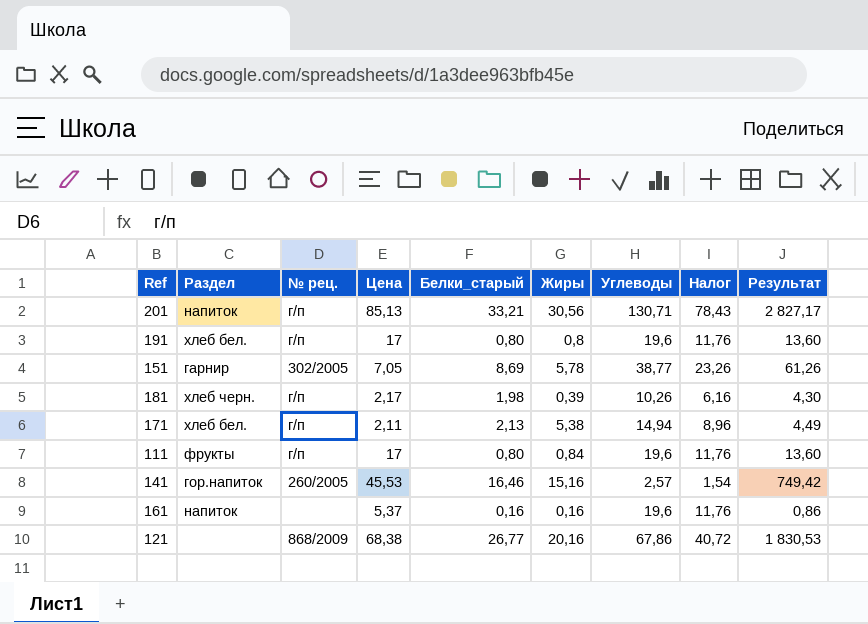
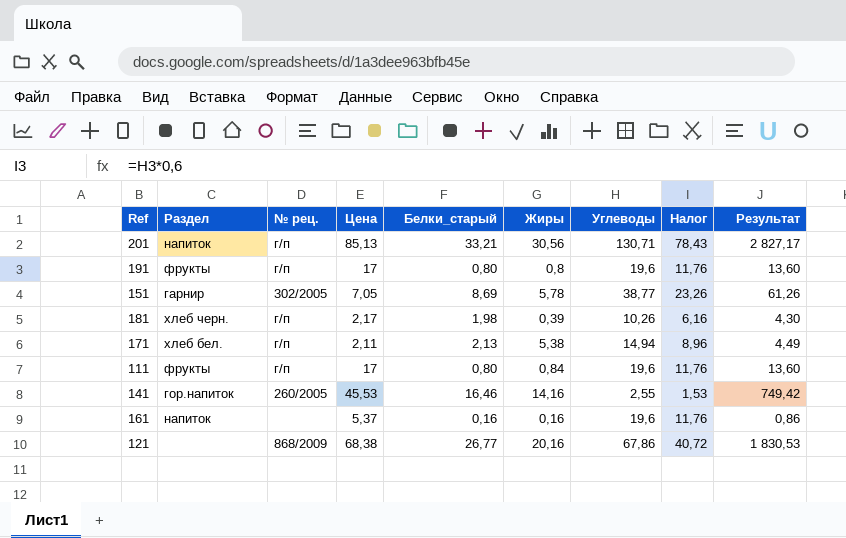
191 | Раздел: хлеб бел. -> фрукты
141 | Жиры: 15,16 -> 14,16
141 | Углеводы: 2,57 -> 2,55
141 | Налог: 1,54 -> 1,53

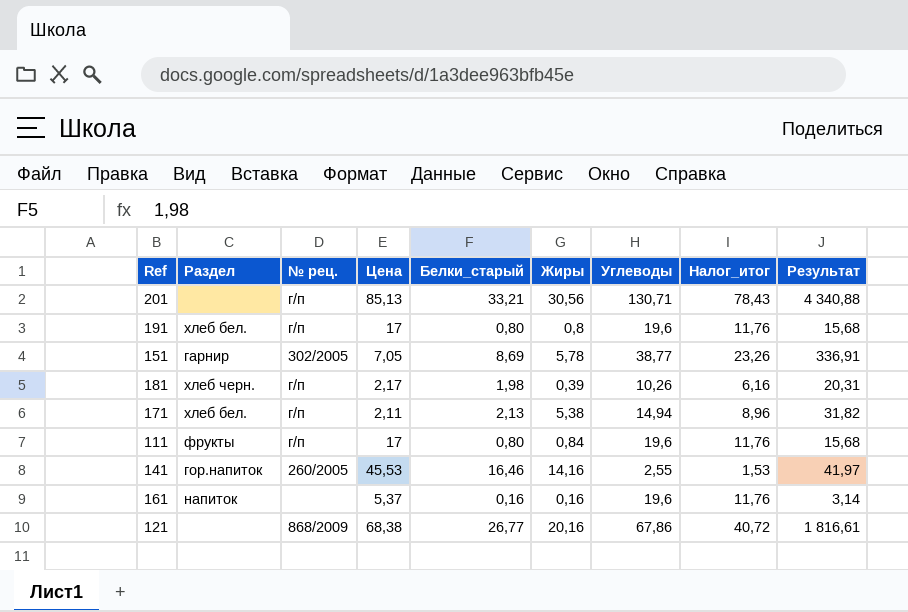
column name: Налог -> Налог_итог
column Результат | formula: [Цена] * [Белки_старый] -> [Белки_старый] * [Углеводы]
201 | Раздел: напиток -> none
191 | Раздел: фрукты -> хлеб бел.

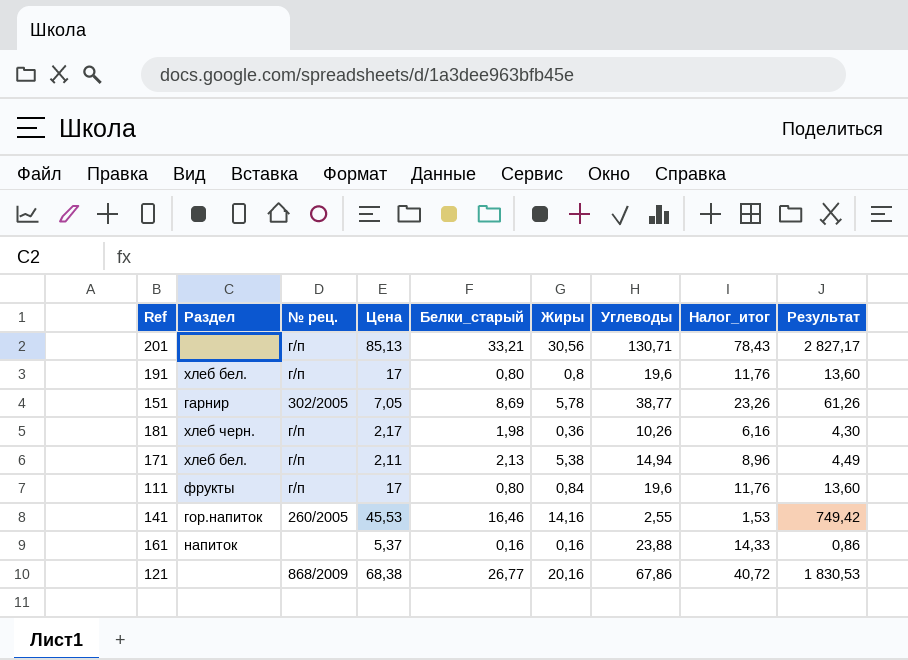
column Результат | formula: [Белки_старый] * [Углеводы] -> [Цена] * [Белки_старый]
181 | Жиры: 0,39 -> 0,36
161 | Углеводы: 19,6 -> 23,88
161 | Налог_итог: 11,76 -> 14,33

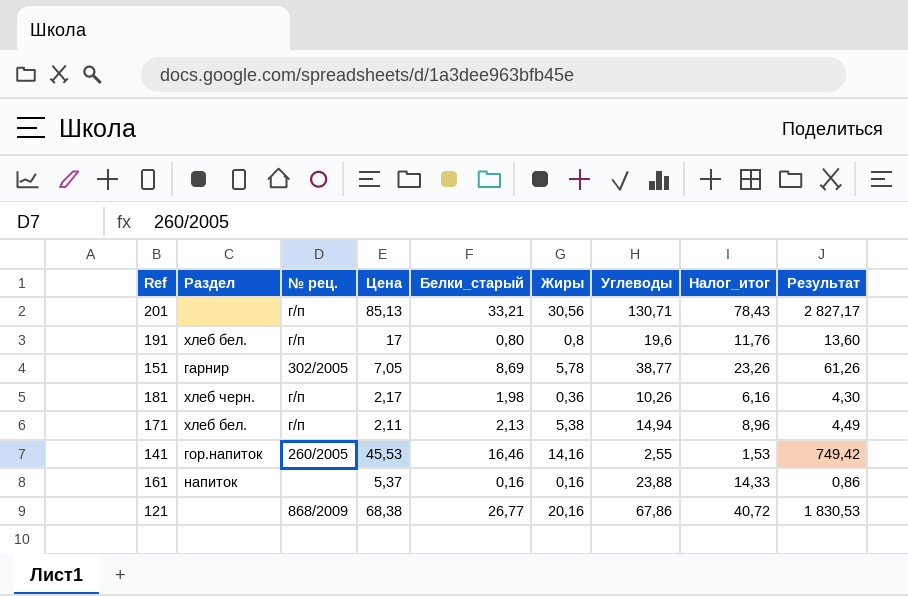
row 111: фрукты | г/п | 17 | 0,80 | 0,84 | 19,6 | 11,76 | 13,60 -> none

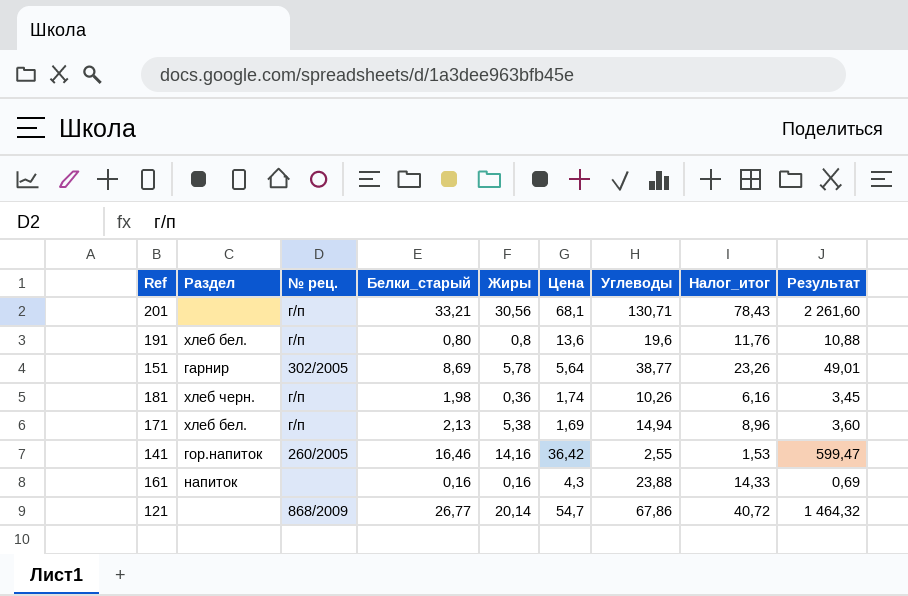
column Цена | position: 4 -> 6
201 | Цена: 85,13 -> 68,1
201 | Результат: 2 827,17 -> 2 261,60
191 | Цена: 17 -> 13,6
191 | Результат: 13,60 -> 10,88
151 | Цена: 7,05 -> 5,64
151 | Результат: 61,26 -> 49,01
181 | Цена: 2,17 -> 1,74
181 | Результат: 4,30 -> 3,45
171 | Цена: 2,11 -> 1,69
171 | Результат: 4,49 -> 3,60
141 | Цена: 45,53 -> 36,42
141 | Результат: 749,42 -> 599,47
161 | Цена: 5,37 -> 4,3
161 | Результат: 0,86 -> 0,69
121 | Жиры: 20,16 -> 20,14
121 | Цена: 68,38 -> 54,7
121 | Результат: 1 830,53 -> 1 464,32

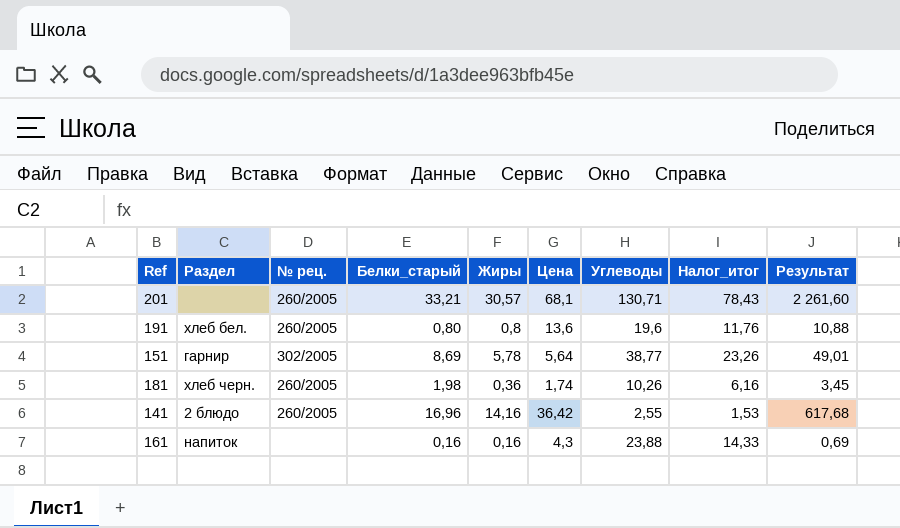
row 171: хлеб бел. | г/п | 2,13 | 5,38 | 1,69 | 14,94 | 8,96 | 3,60 -> none
row 121: none | 868/2009 | 26,77 | 20,14 | 54,7 | 67,86 | 40,72 | 1 464,32 -> none
201 | № рец.: г/п -> 260/2005
201 | Жиры: 30,56 -> 30,57
191 | № рец.: г/п -> 260/2005
181 | № рец.: г/п -> 260/2005
141 | Раздел: гор.напиток -> 2 блюдо
141 | Белки_старый: 16,46 -> 16,96
141 | Результат: 599,47 -> 617,68

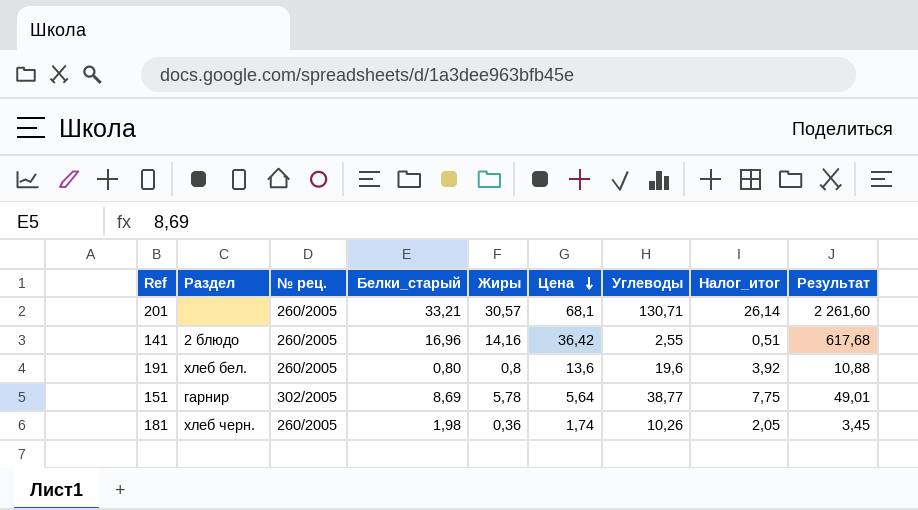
row order: none -> Цена descending
column Налог_итог | formula: [Углеводы] * 0,6 -> [Углеводы] * 0,2
row 161: напиток | none | 0,16 | 0,16 | 4,3 | 23,88 | 14,33 | 0,69 -> none

